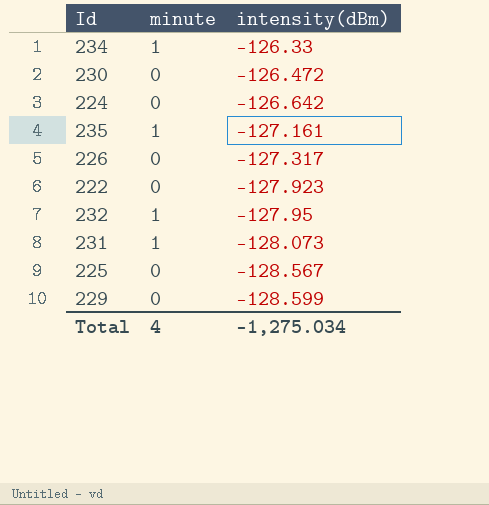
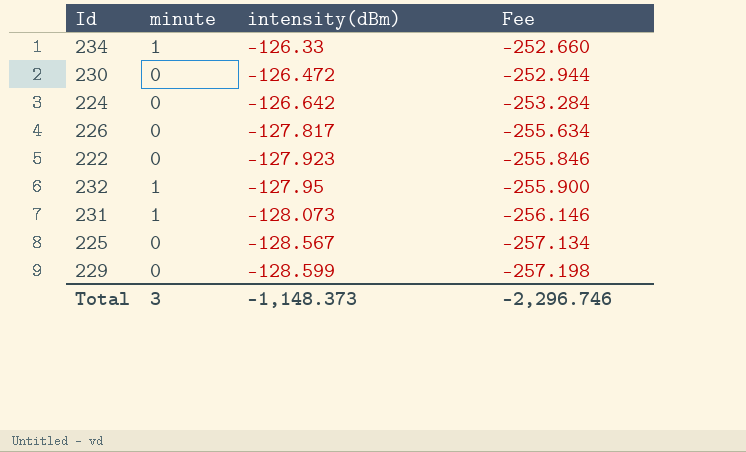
column Fee | formula: none -> [intensity(dBm)] * 2
row 235: 1 | -127.161 -> none
226 | intensity(dBm): -127.317 -> -127.817
Total | minute: 4 -> 3
Total | intensity(dBm): -1,275.034 -> -1,148.373

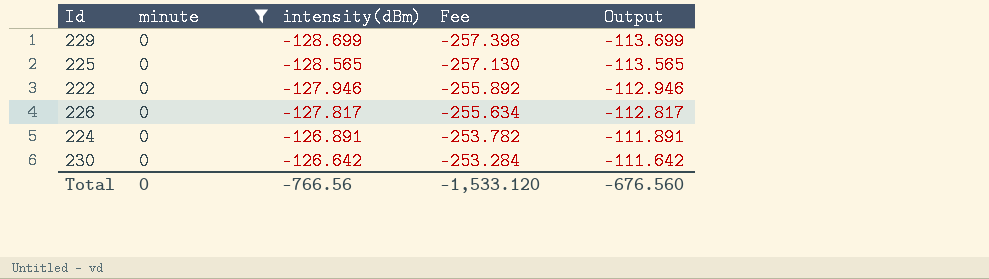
filter: none -> minute = 0
row order: intensity(dBm) descending -> intensity(dBm) ascending
column Output | formula: none -> [intensity(dBm)] + 15
229 | intensity(dBm): -128.599 -> -128.699
229 | Fee: -257.198 -> -257.398
225 | intensity(dBm): -128.567 -> -128.565
225 | Fee: -257.134 -> -257.130
222 | intensity(dBm): -127.923 -> -127.946
222 | Fee: -255.846 -> -255.892
224 | intensity(dBm): -126.642 -> -126.891
224 | Fee: -253.284 -> -253.782
230 | intensity(dBm): -126.472 -> -126.642
230 | Fee: -252.944 -> -253.284
Total | minute: 3 -> 0
Total | intensity(dBm): -1,148.373 -> -766.56
Total | Fee: -2,296.746 -> -1,533.120

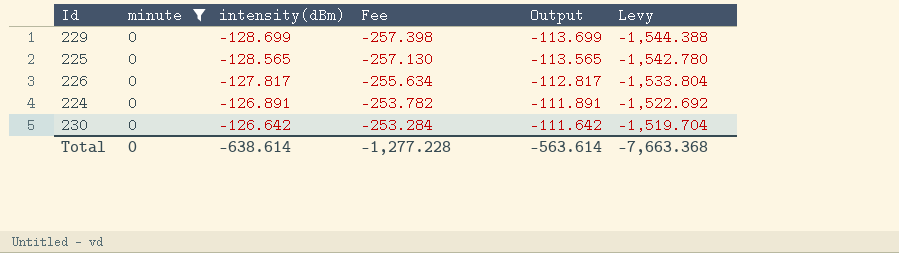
column Levy | formula: none -> [intensity(dBm)] * 12
row 222: 0 | -127.946 | -255.892 | -112.946 -> none
Total | intensity(dBm): -766.56 -> -638.614
Total | Fee: -1,533.120 -> -1,277.228
Total | Output: -676.560 -> -563.614

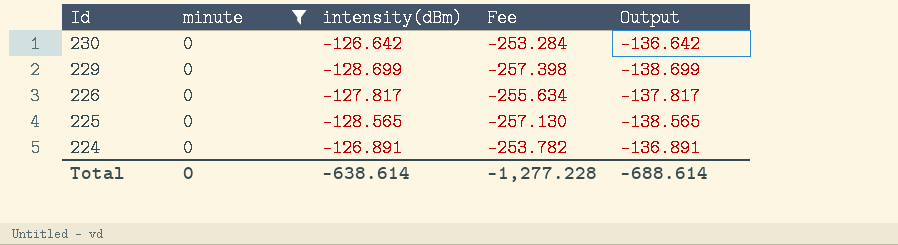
row order: intensity(dBm) ascending -> Id descending
column Levy | formula: [intensity(dBm)] * 12 -> none
column Output | formula: [intensity(dBm)] + 15 -> [intensity(dBm)] - 10
Total | Output: -563.614 -> -688.614

